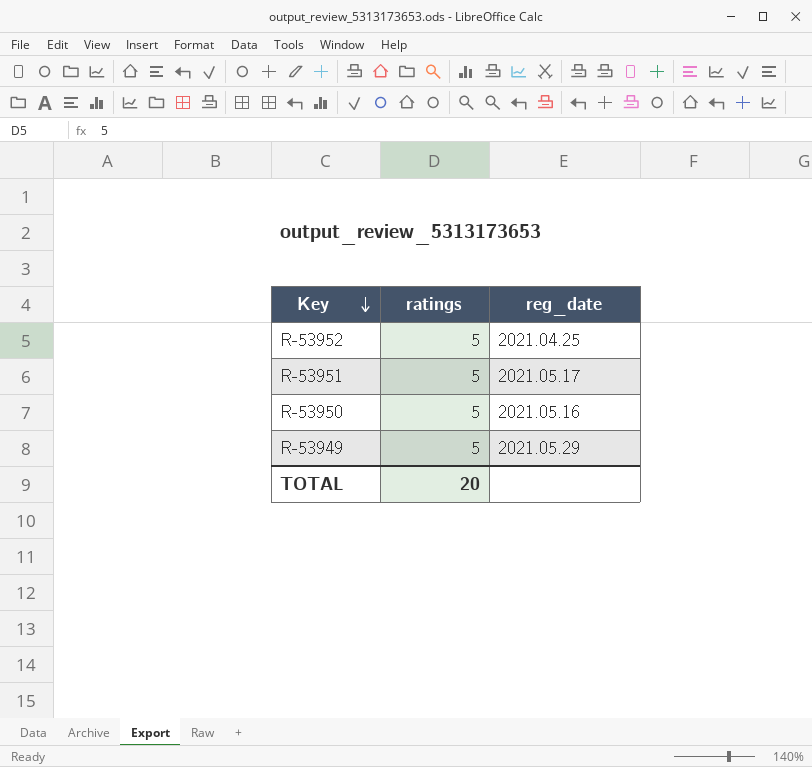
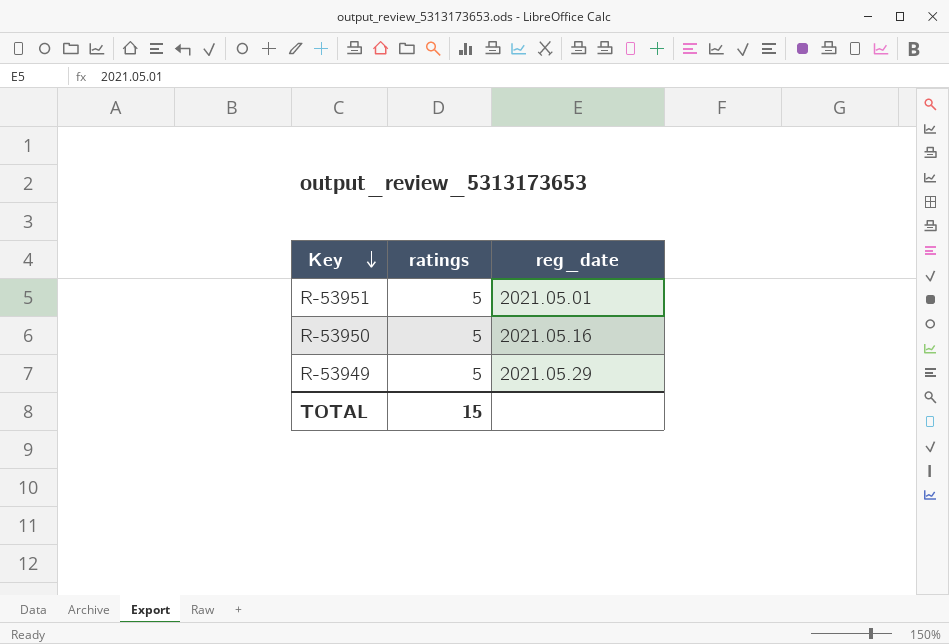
row R-53952: 5 | 2021.04.25 -> none
R-53951 | reg_date: 2021.05.17 -> 2021.05.01
TOTAL | ratings: 20 -> 15

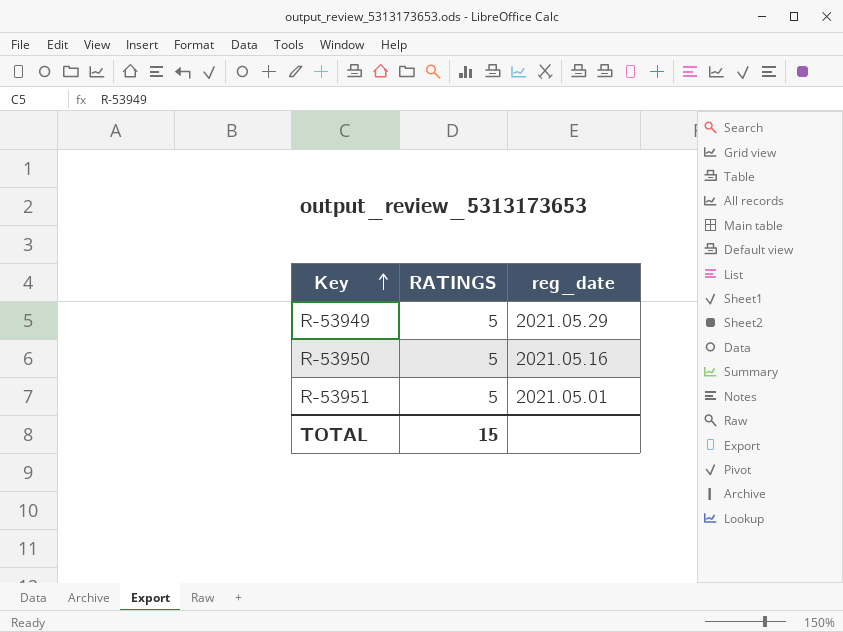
row order: Key descending -> Key ascending
column name: ratings -> RATINGS

